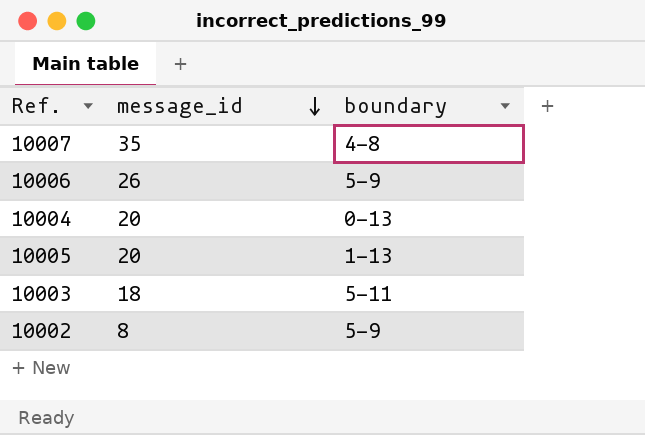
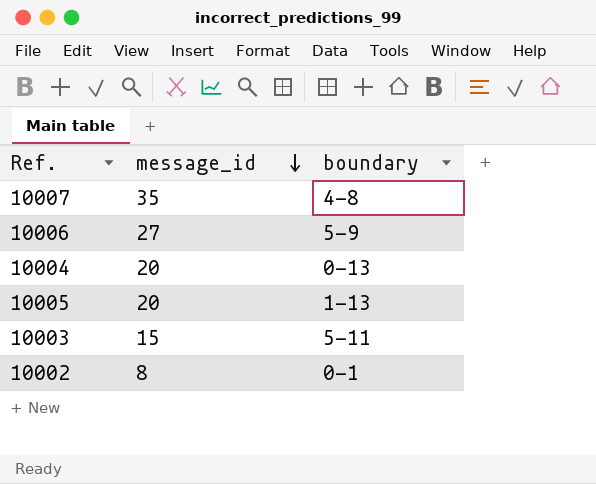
10006 | message_id: 26 -> 27
10003 | message_id: 18 -> 15
10002 | boundary: 5-9 -> 0-1

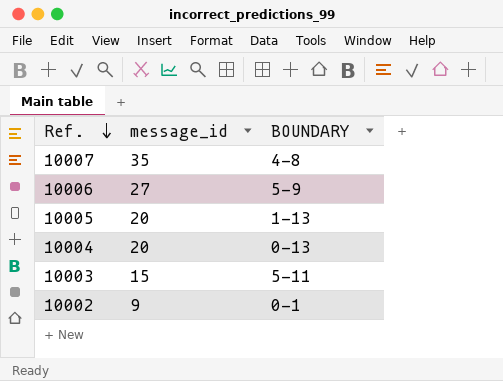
row order: message_id descending -> Ref. descending
column name: boundary -> BOUNDARY
10002 | message_id: 8 -> 9

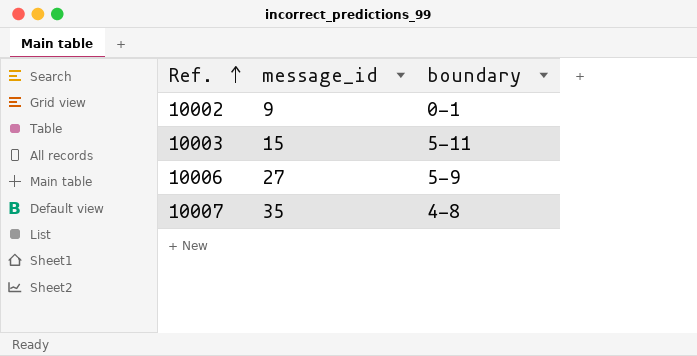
row order: Ref. descending -> Ref. ascending
column name: BOUNDARY -> boundary
row 10005: 20 | 1-13 -> none
row 10004: 20 | 0-13 -> none

